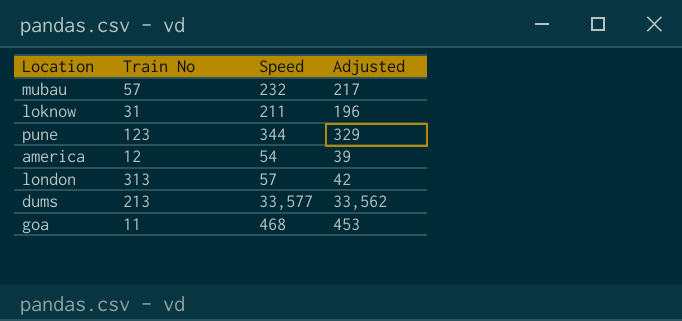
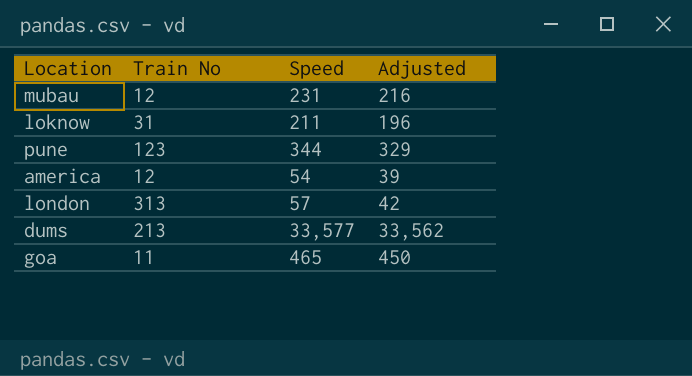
mubau | Train No: 57 -> 12
mubau | Speed: 232 -> 231
mubau | Adjusted: 217 -> 216
goa | Speed: 468 -> 465
goa | Adjusted: 453 -> 450

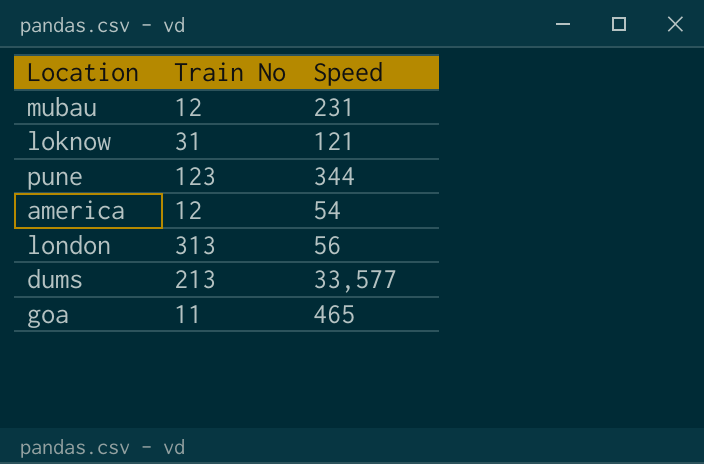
column Adjusted | formula: [Speed] - 15 -> none
loknow | Speed: 211 -> 121
london | Speed: 57 -> 56

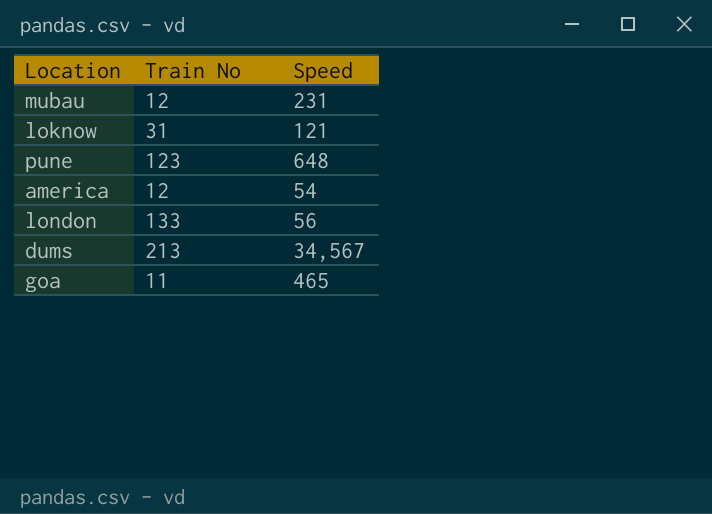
pune | Speed: 344 -> 648
london | Train No: 313 -> 133
dums | Speed: 33,577 -> 34,567

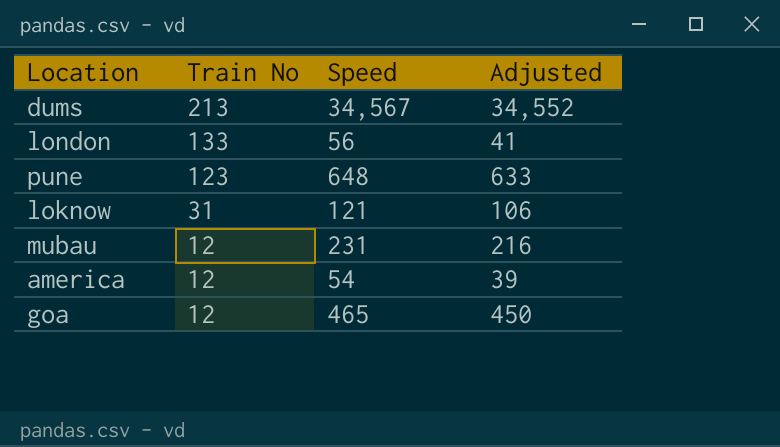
row order: none -> Train No descending
column Adjusted | formula: none -> [Speed] - 15
goa | Train No: 11 -> 12

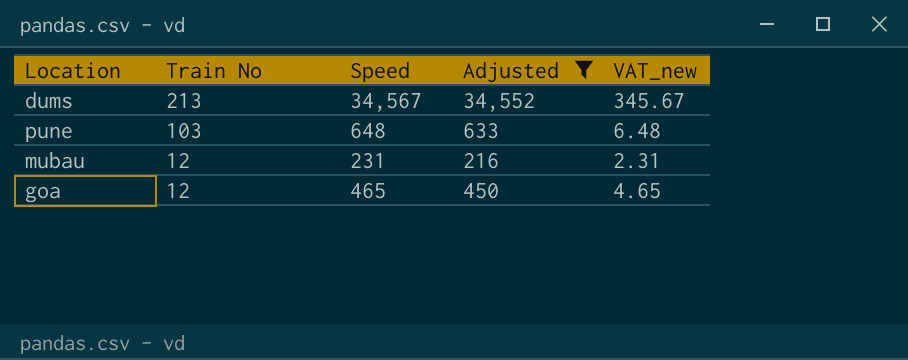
filter: none -> Adjusted >= 216
column VAT_new | formula: none -> [Speed] * 0.01
pune | Train No: 123 -> 103

